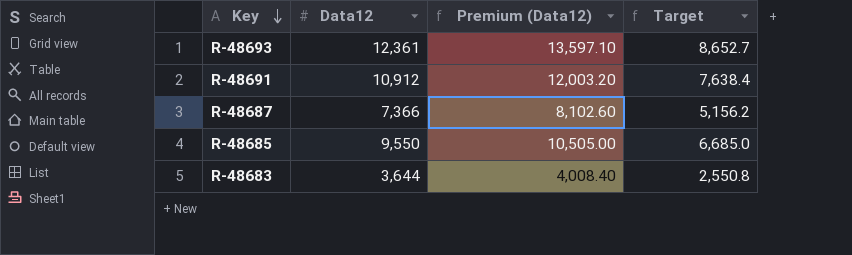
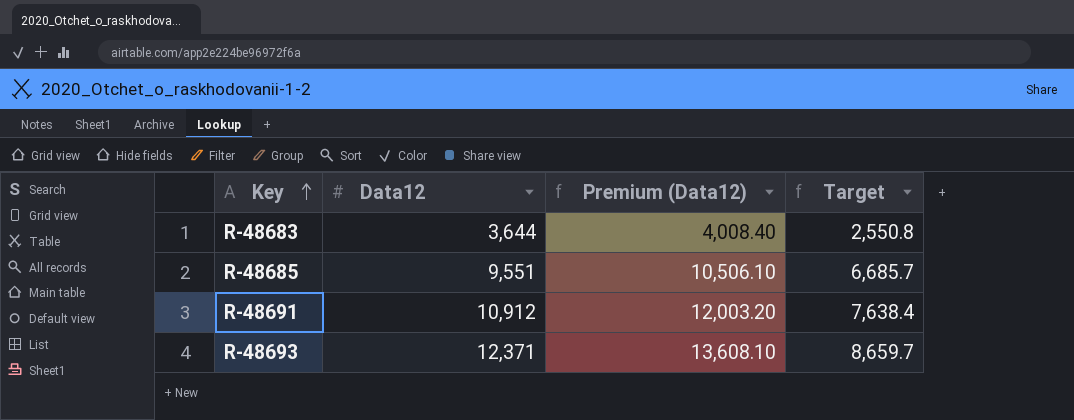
row order: Key descending -> Key ascending
row R-48687: 7,366 | 8,102.60 | 5,156.2 -> none
R-48685 | Data12: 9,550 -> 9,551
R-48685 | Premium (Data12): 10,505.00 -> 10,506.10
R-48685 | Target: 6,685.0 -> 6,685.7
R-48693 | Data12: 12,361 -> 12,371
R-48693 | Premium (Data12): 13,597.10 -> 13,608.10
R-48693 | Target: 8,652.7 -> 8,659.7

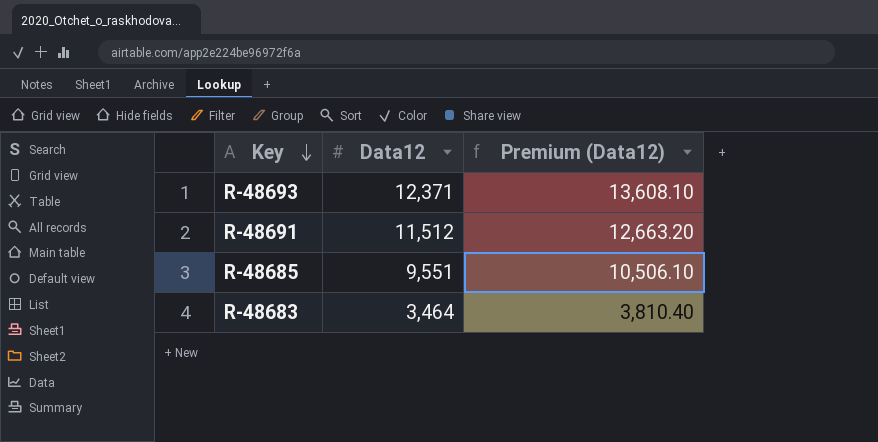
row order: Key ascending -> Key descending
column Target | formula: [Data12] * 0.7 -> none
R-48691 | Data12: 10,912 -> 11,512
R-48691 | Premium (Data12): 12,003.20 -> 12,663.20
R-48683 | Data12: 3,644 -> 3,464
R-48683 | Premium (Data12): 4,008.40 -> 3,810.40

